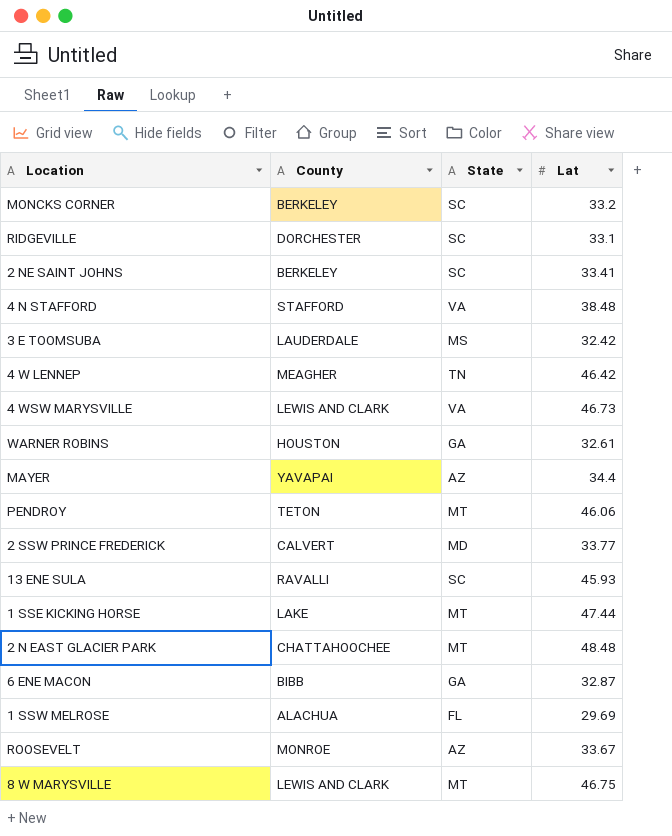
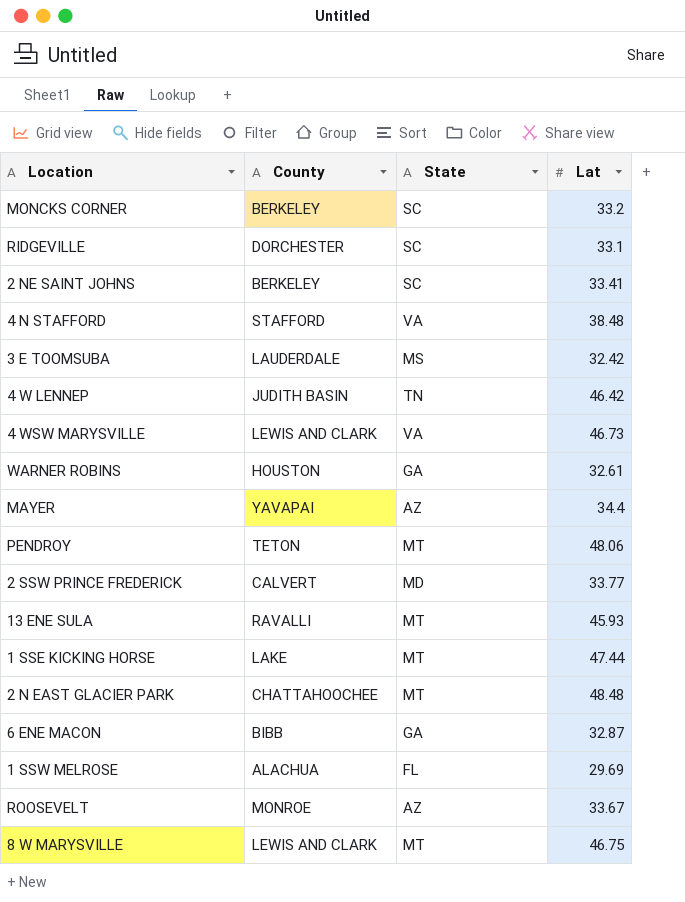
4 W LENNEP | County: MEAGHER -> JUDITH BASIN
PENDROY | Lat: 46.06 -> 48.06
13 ENE SULA | State: SC -> MT

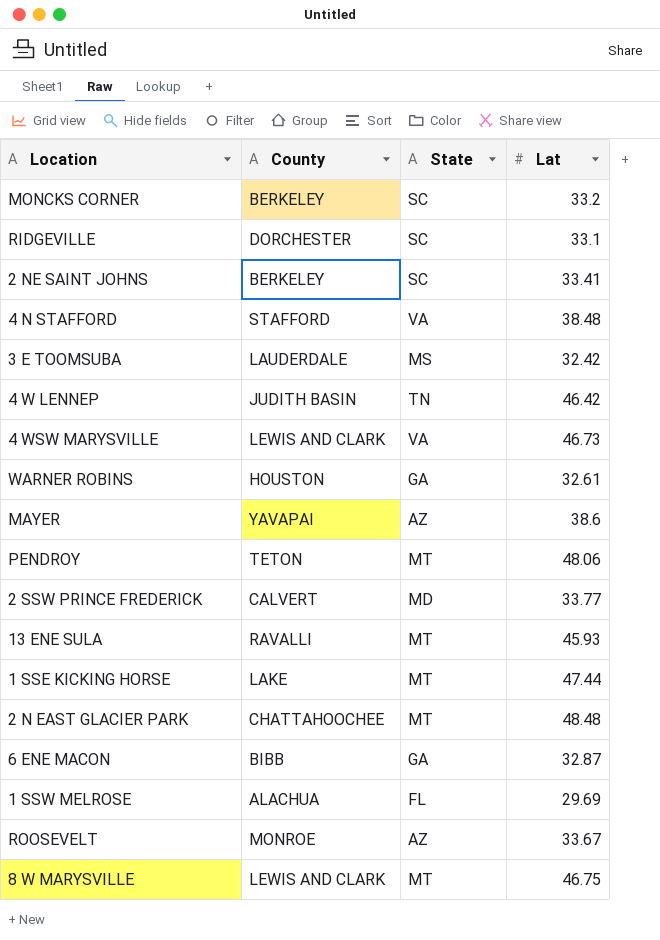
MAYER | Lat: 34.4 -> 38.6

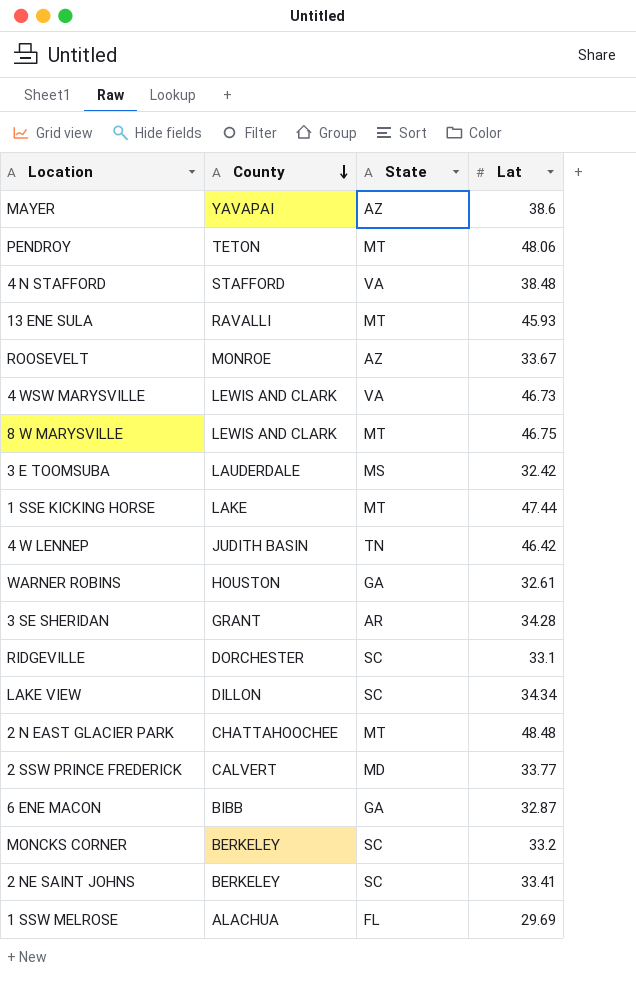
row order: none -> County descending
row 3 SE SHERIDAN: none -> GRANT | AR | 34.28
row LAKE VIEW: none -> DILLON | SC | 34.34

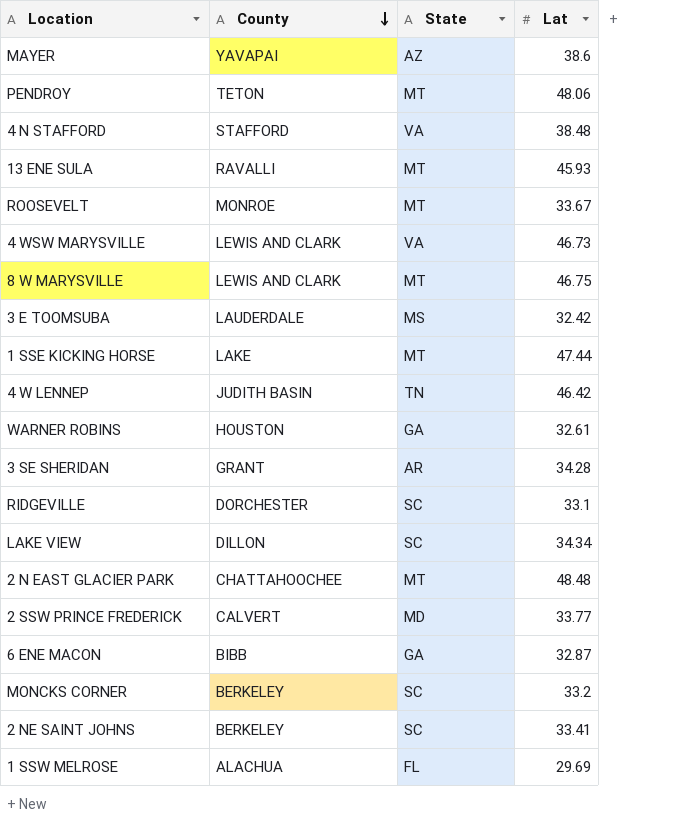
ROOSEVELT | State: AZ -> MT

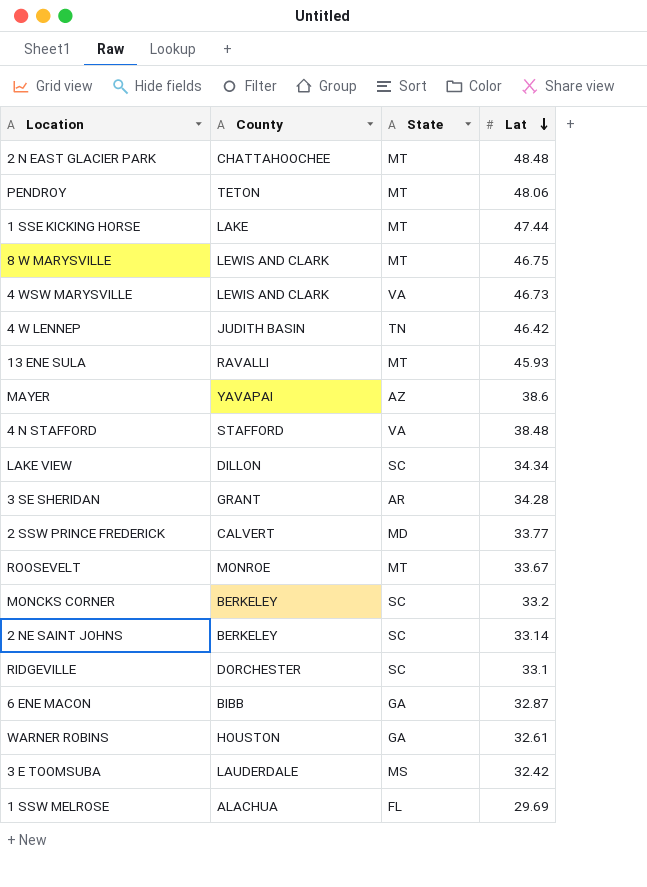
row order: County descending -> Lat descending
2 NE SAINT JOHNS | Lat: 33.41 -> 33.14

